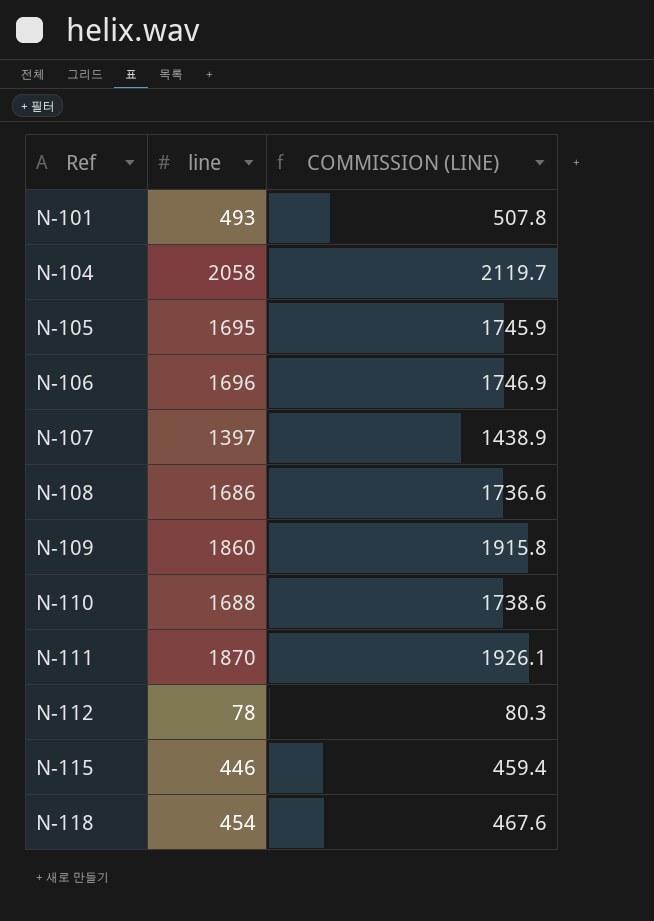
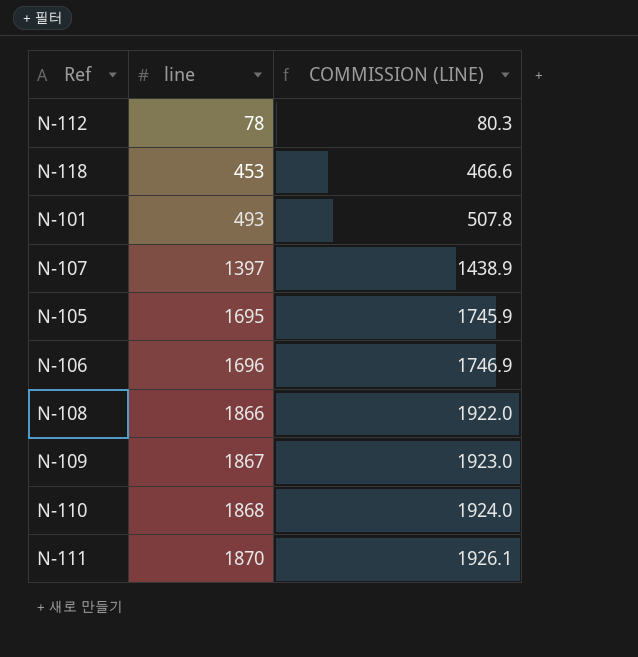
row order: Ref ascending -> line ascending
row N-104: 2058 | 2119.7 -> none
row N-115: 446 | 459.4 -> none
N-118 | line: 454 -> 453
N-118 | COMMISSION (LINE): 467.6 -> 466.6
N-108 | line: 1686 -> 1866
N-108 | COMMISSION (LINE): 1736.6 -> 1922.0
N-109 | line: 1860 -> 1867
N-109 | COMMISSION (LINE): 1915.8 -> 1923.0
N-110 | line: 1688 -> 1868
N-110 | COMMISSION (LINE): 1738.6 -> 1924.0

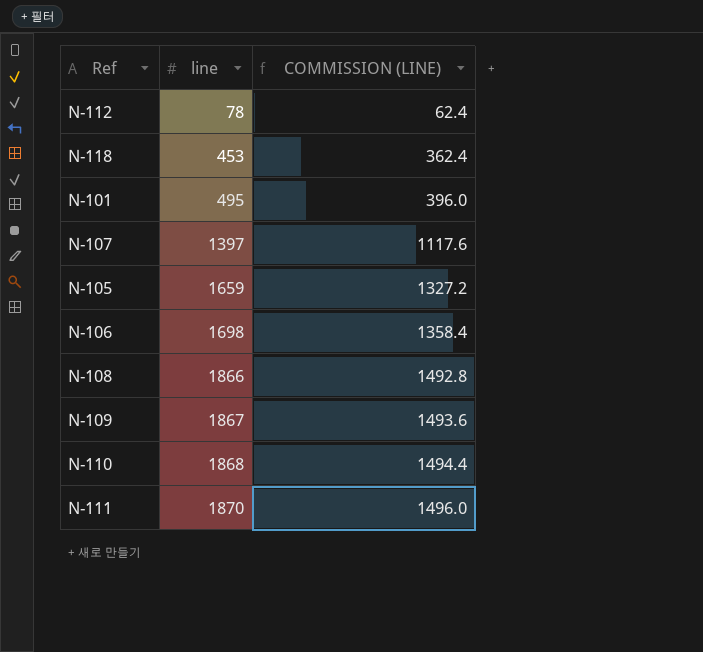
column COMMISSION (LINE) | formula: [line] * 1.03 -> [line] * 0.8
N-101 | line: 493 -> 495
N-105 | line: 1695 -> 1659
N-106 | line: 1696 -> 1698

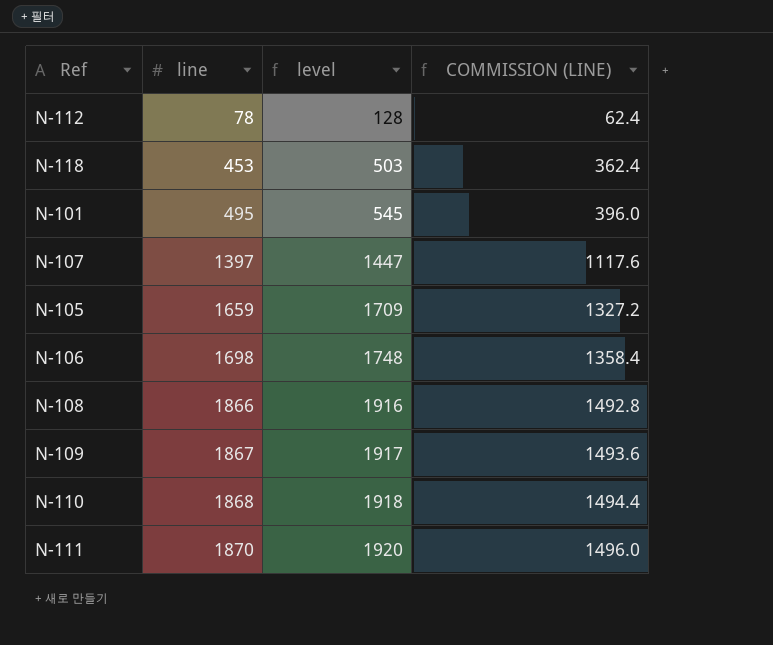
column level | formula: none -> [line] + 50

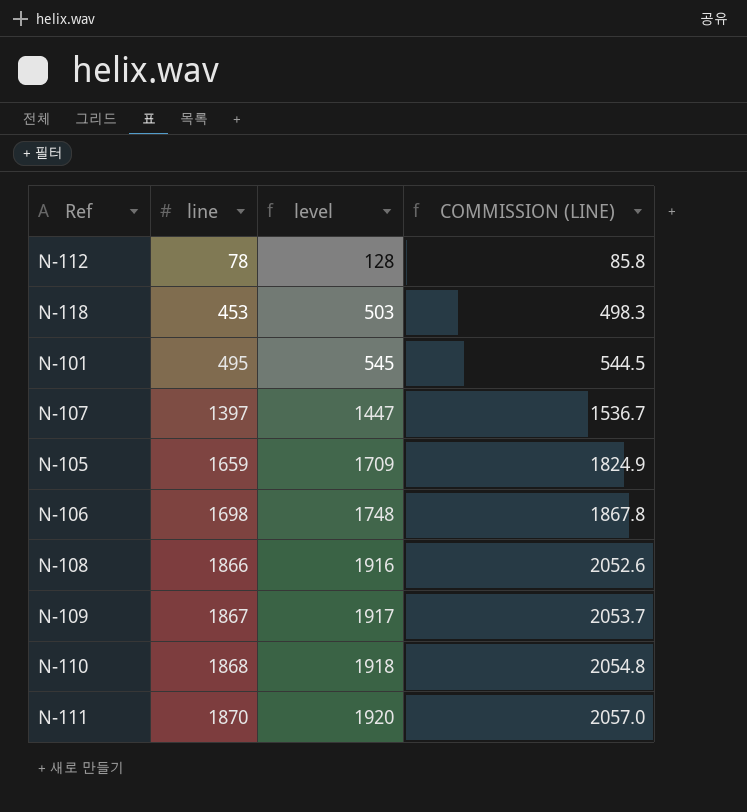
column COMMISSION (LINE) | formula: [line] * 0.8 -> [line] * 1.1

